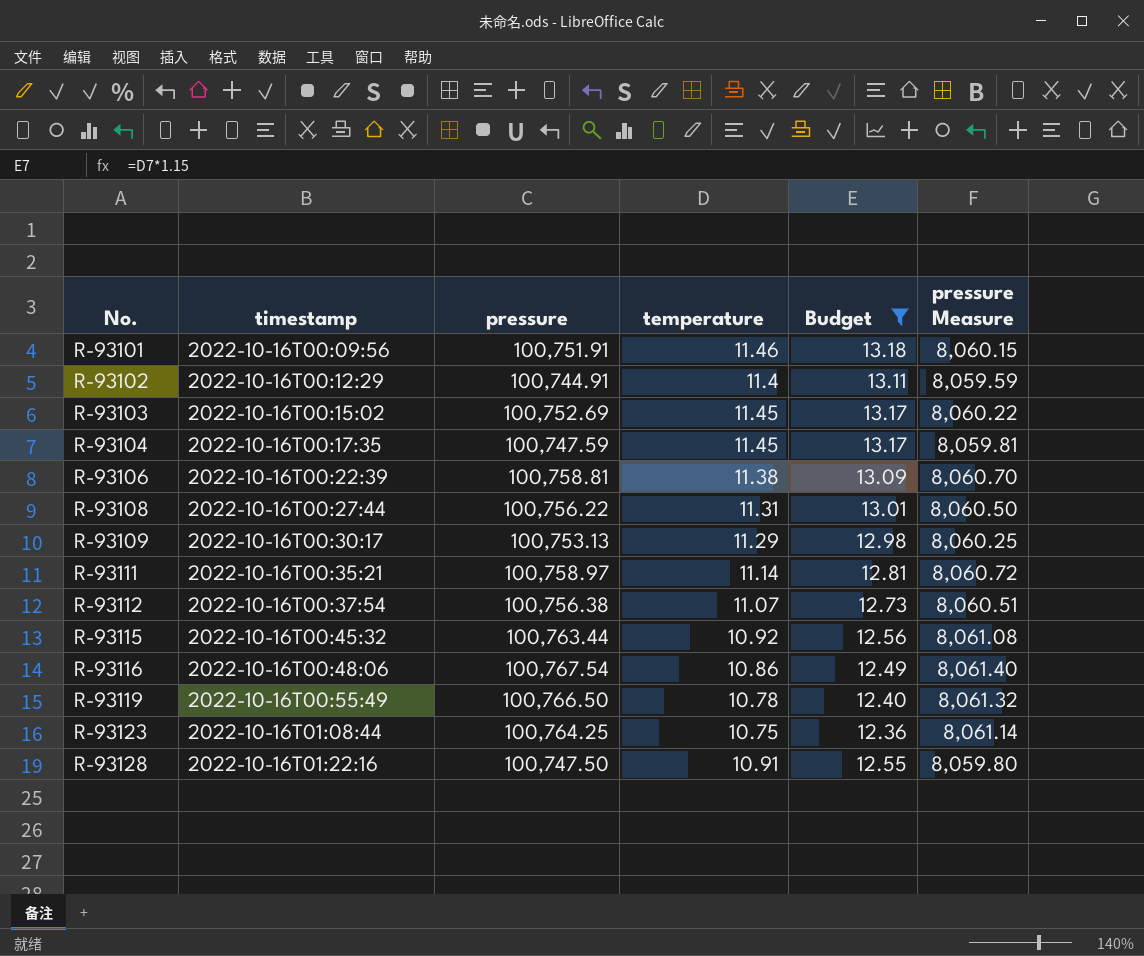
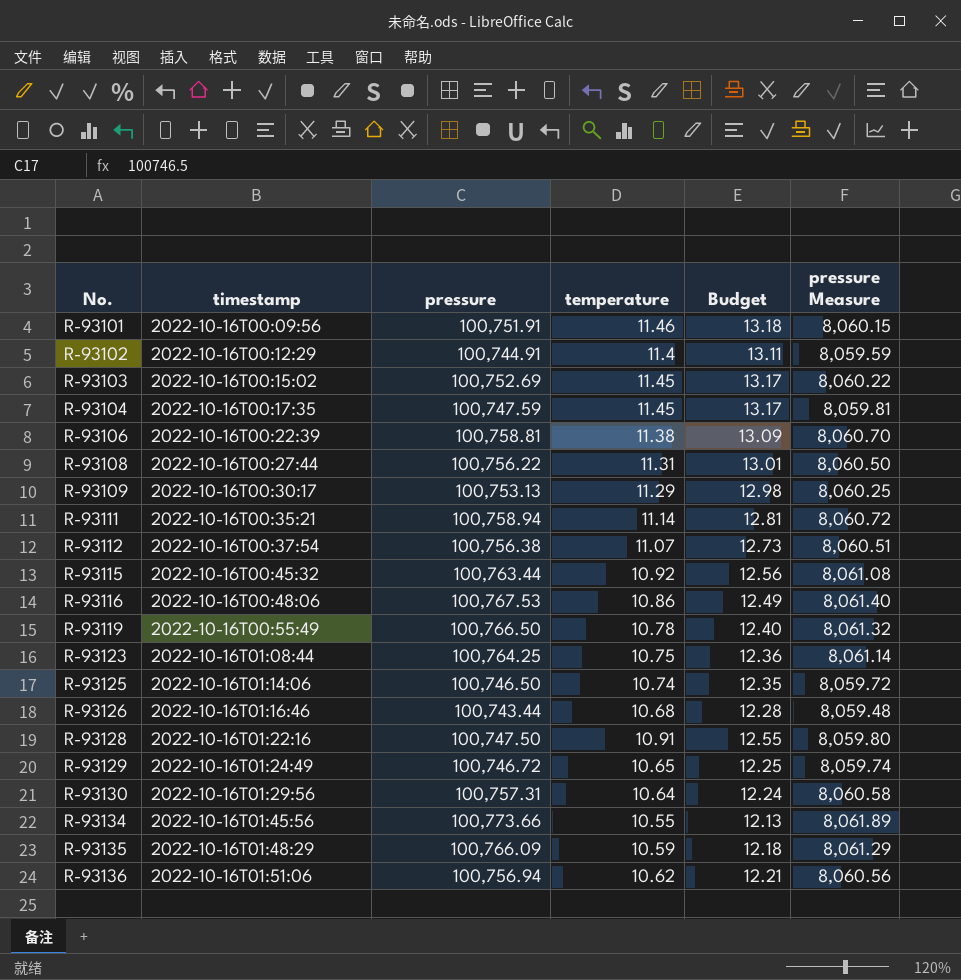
filter: Budget >= 12.36 -> none
R-93111 | pressure: 100,758.97 -> 100,758.94
R-93116 | pressure: 100,767.54 -> 100,767.53

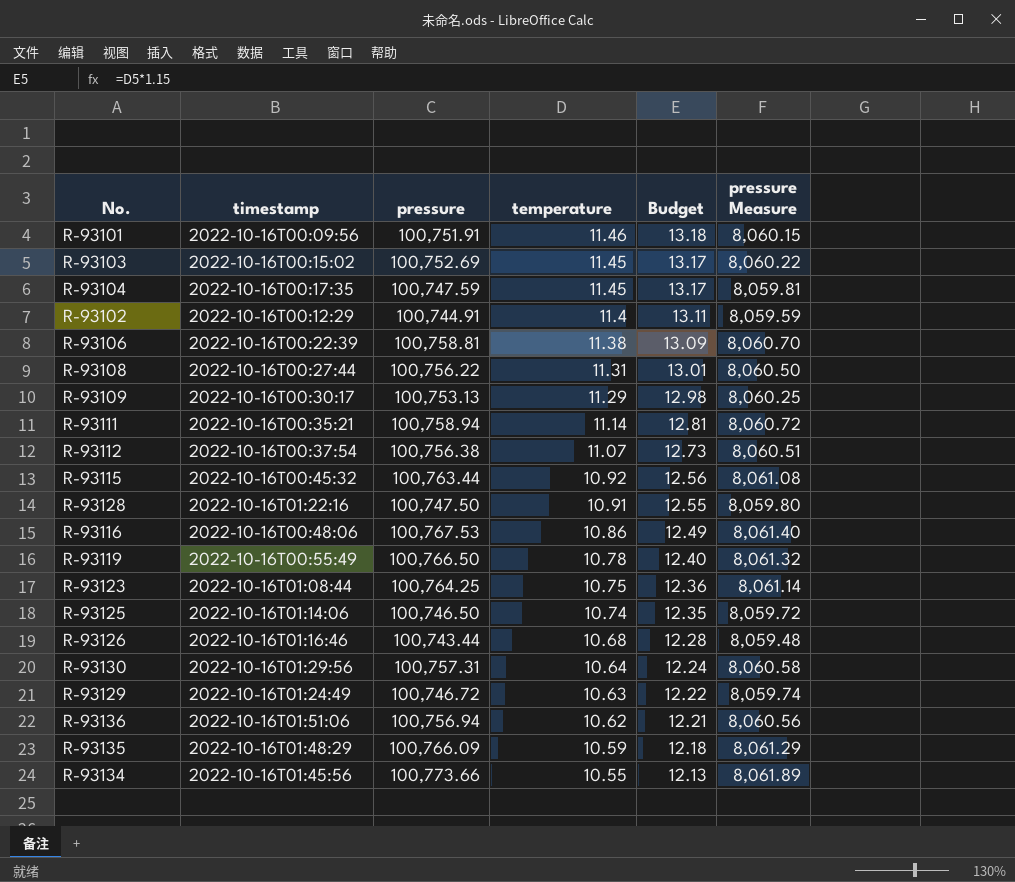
row order: No. ascending -> temperature descending
R-93129 | temperature: 10.65 -> 10.63
R-93129 | Budget: 12.25 -> 12.22

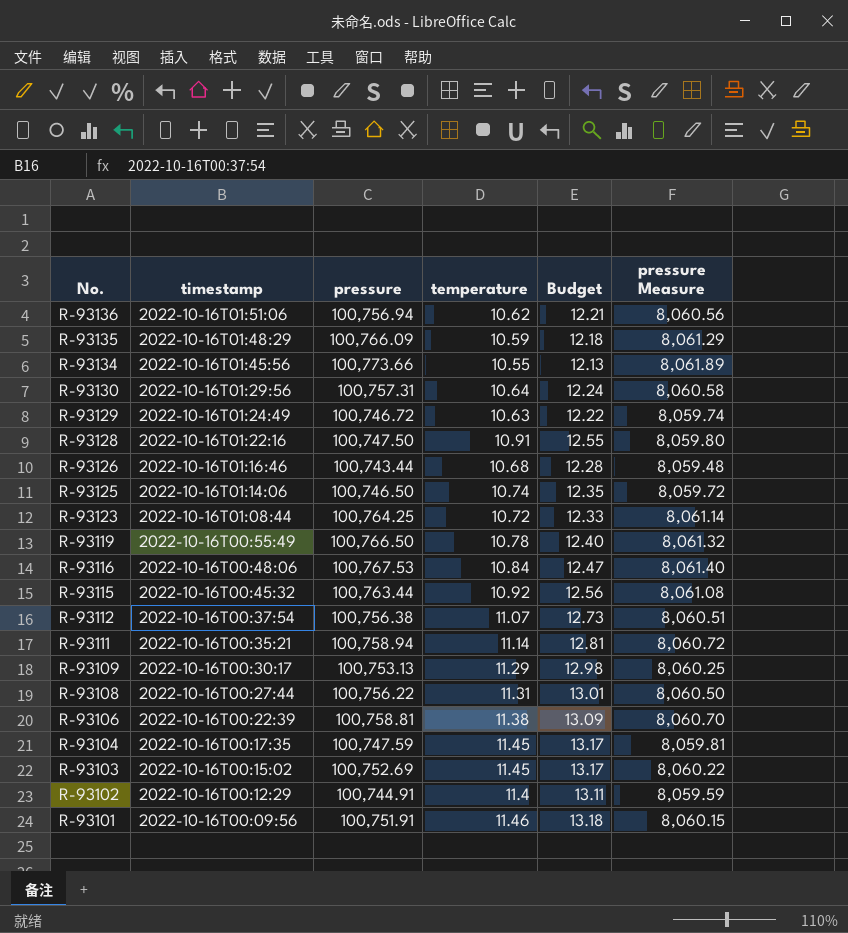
row order: temperature descending -> No. descending
R-93123 | temperature: 10.75 -> 10.72
R-93123 | Budget: 12.36 -> 12.33
R-93116 | temperature: 10.86 -> 10.84
R-93116 | Budget: 12.49 -> 12.47

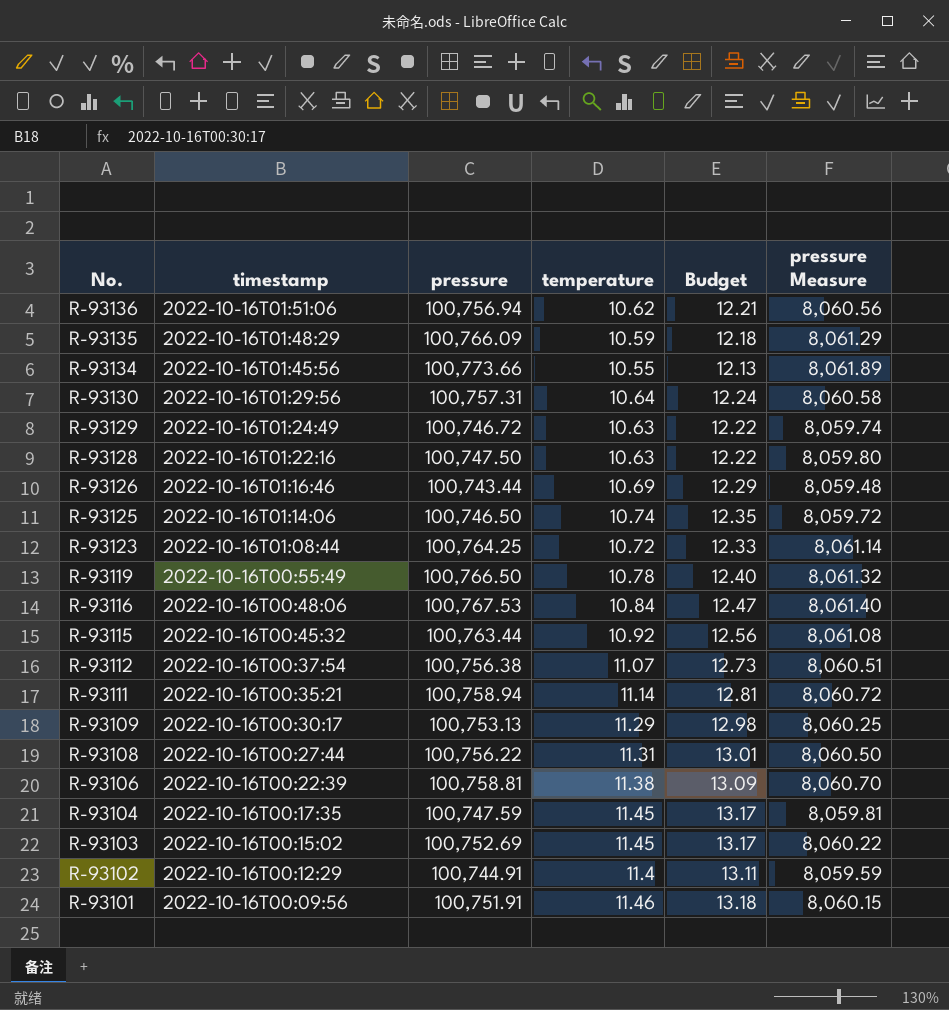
R-93128 | temperature: 10.91 -> 10.63
R-93128 | Budget: 12.55 -> 12.22
R-93126 | temperature: 10.68 -> 10.69
R-93126 | Budget: 12.28 -> 12.29

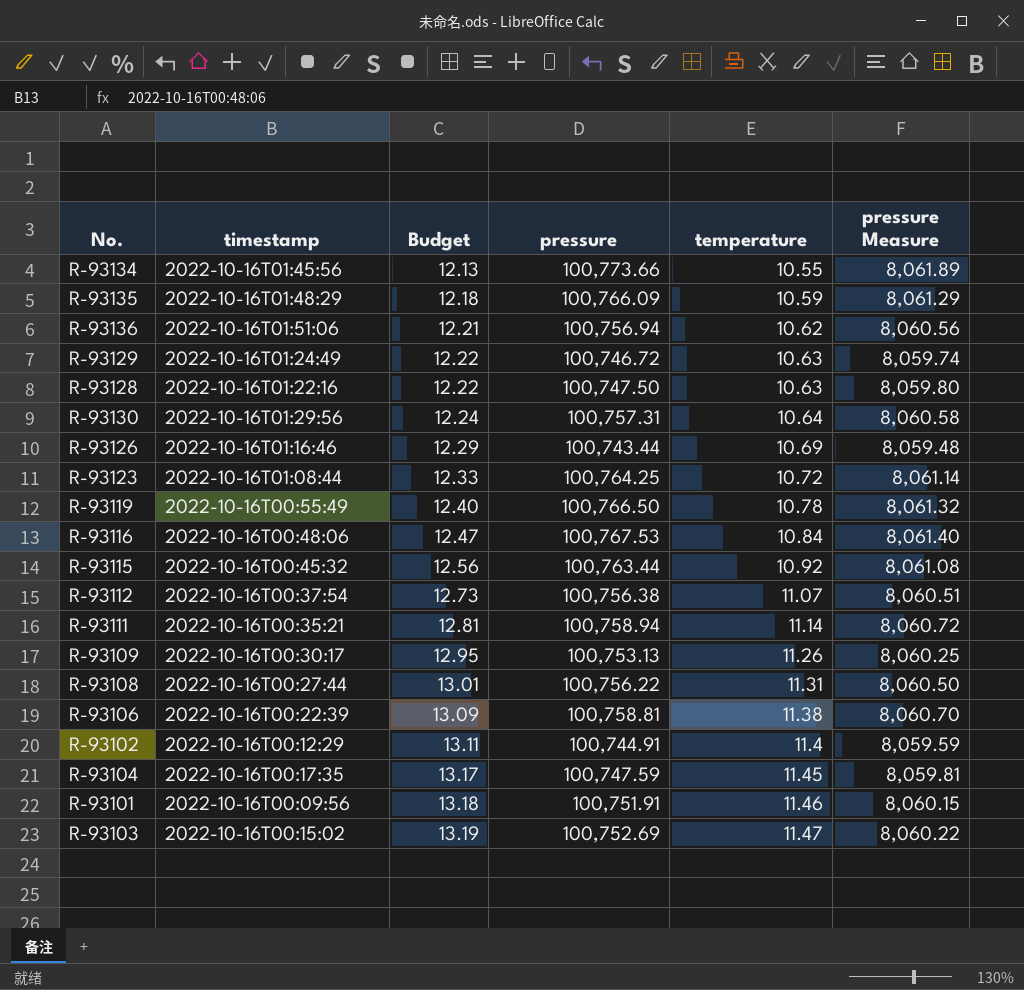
row order: No. descending -> Budget ascending
column Budget | position: 5 -> 3
row R-93125: 2022-10-16T01:14:06 | 100,746.50 | 10.74 | 12.35 | 8,059.72 -> none
R-93109 | Budget: 12.98 -> 12.95
R-93109 | temperature: 11.29 -> 11.26
R-93103 | Budget: 13.17 -> 13.19
R-93103 | temperature: 11.45 -> 11.47

